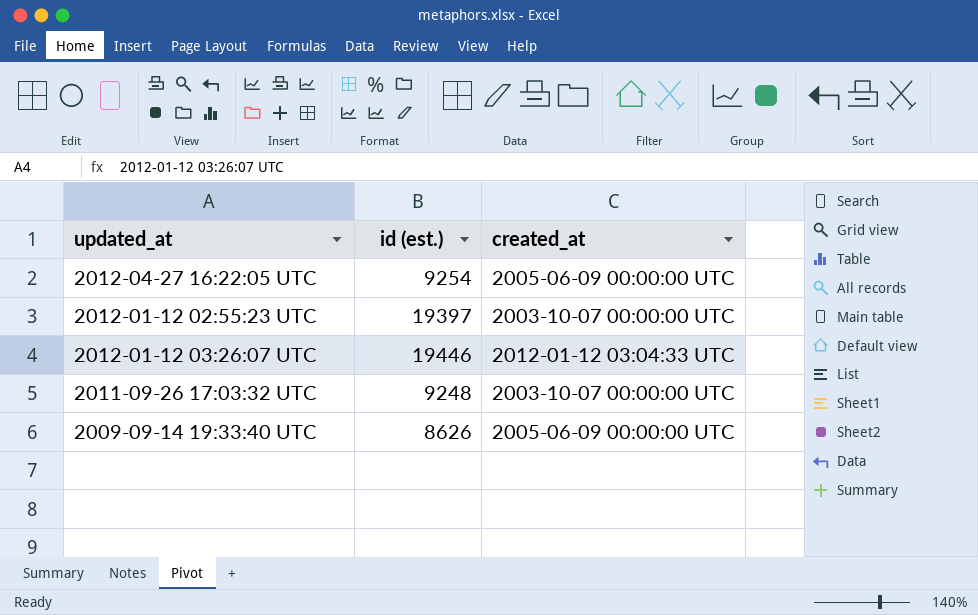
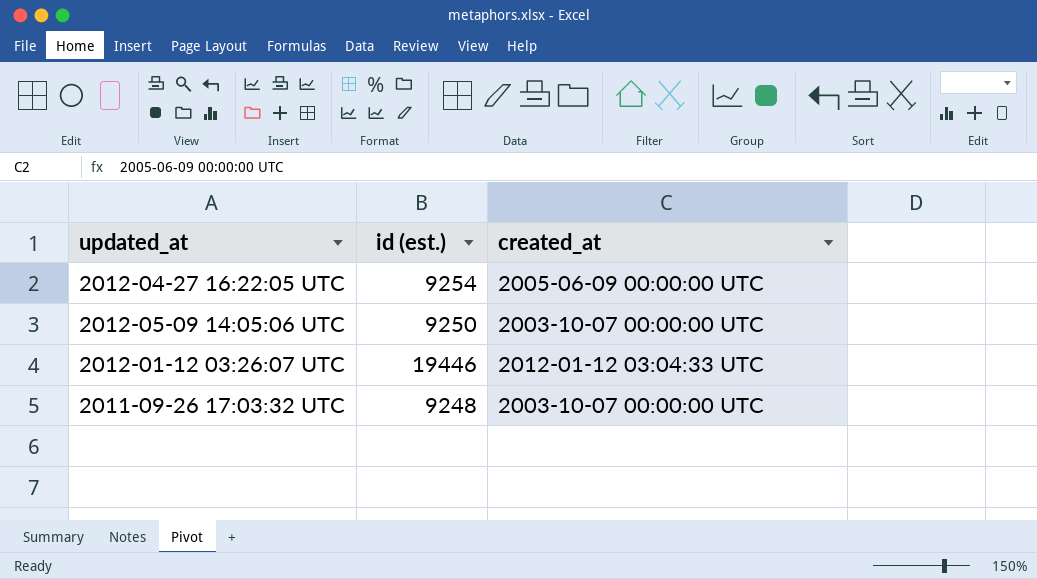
row 2012-01-12 02:55:23 UTC: 19397 | 2003-10-07 00:00:00 UTC -> none
row 2009-09-14 19:33:40 UTC: 8626 | 2005-06-09 00:00:00 UTC -> none
row 2012-05-09 14:05:06 UTC: none -> 9250 | 2003-10-07 00:00:00 UTC

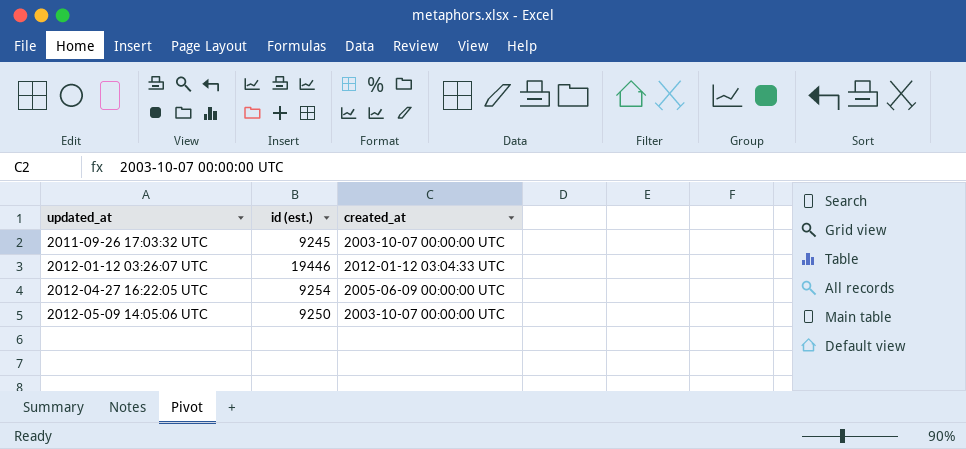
row order: none -> updated_at ascending
2011-09-26 17:03:32 UTC | id (est.): 9248 -> 9245

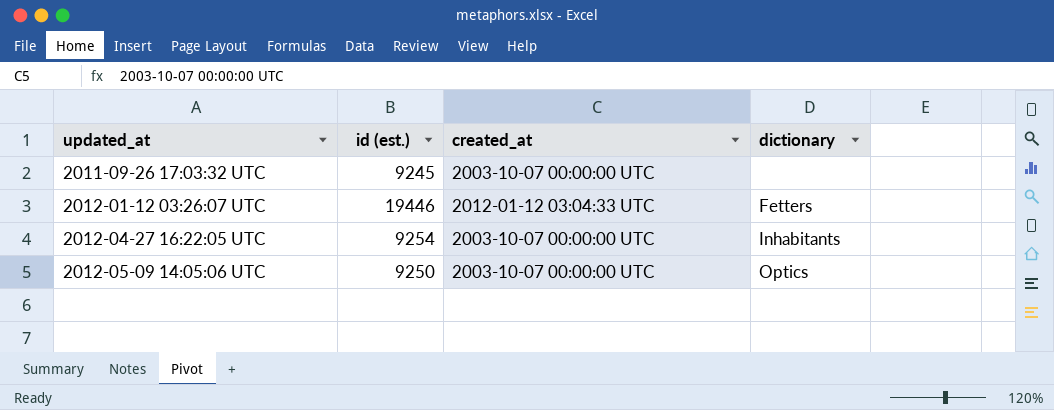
column dictionary | position: none -> 4
2012-04-27 16:22:05 UTC | created_at: 2005-06-09 00:00:00 UTC -> 2003-10-07 00:00:00 UTC

